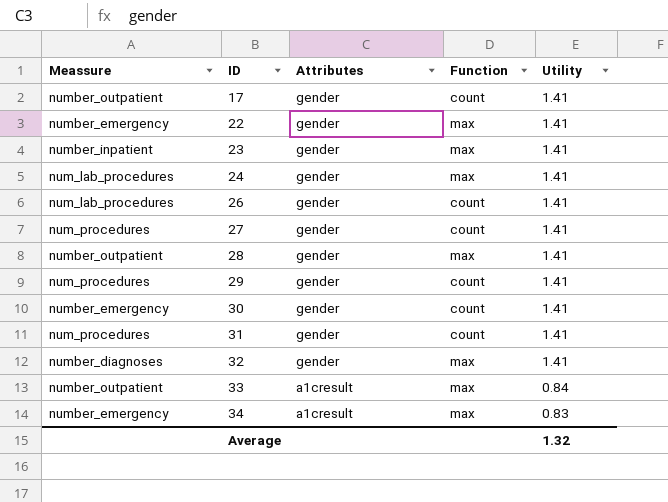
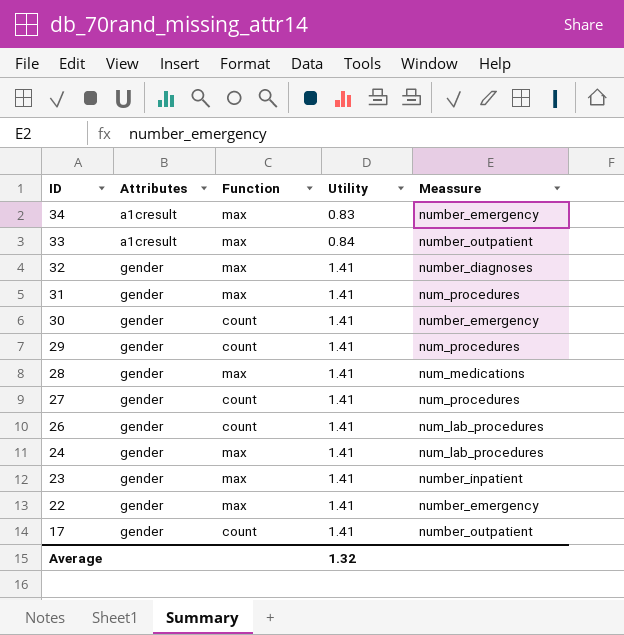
row order: ID ascending -> ID descending
column Meassure | position: 1 -> 5
31 | Function: count -> max
28 | Meassure: number_outpatient -> num_medications

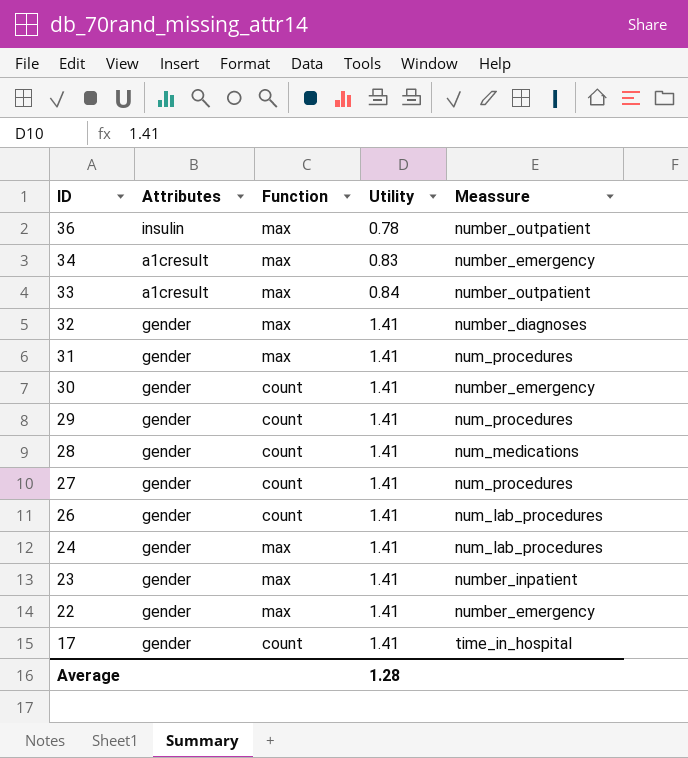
row 36: none -> insulin | max | 0.78 | number_outpatient
28 | Function: max -> count
17 | Meassure: number_outpatient -> time_in_hospital
Average | Utility: 1.32 -> 1.28

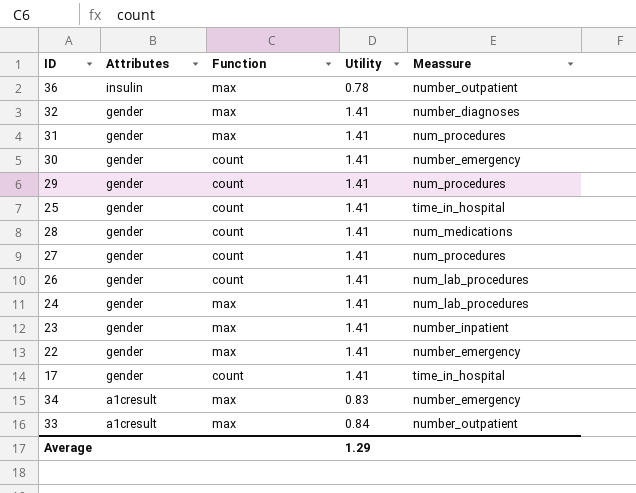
row order: ID descending -> Attributes descending
row 25: none -> gender | count | 1.41 | time_in_hospital
Average | Utility: 1.28 -> 1.29

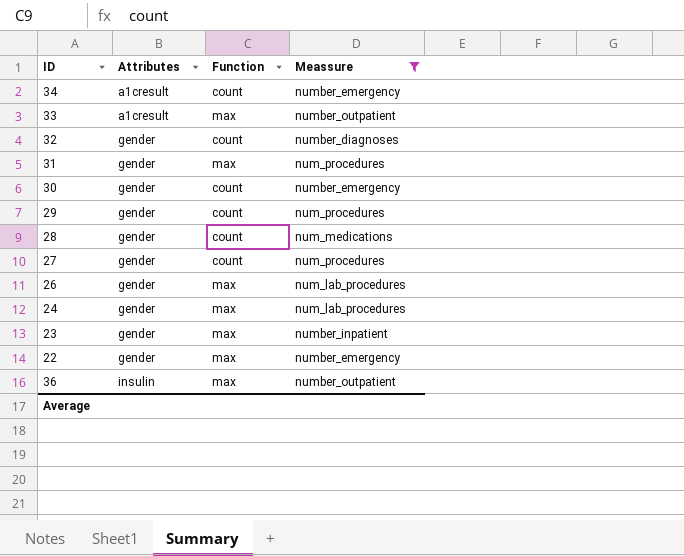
filter: none -> Meassure != time_in_hospital
row order: Attributes descending -> Attributes ascending
column Utility | position: 4 -> none
34 | Function: max -> count
32 | Function: max -> count
26 | Function: count -> max

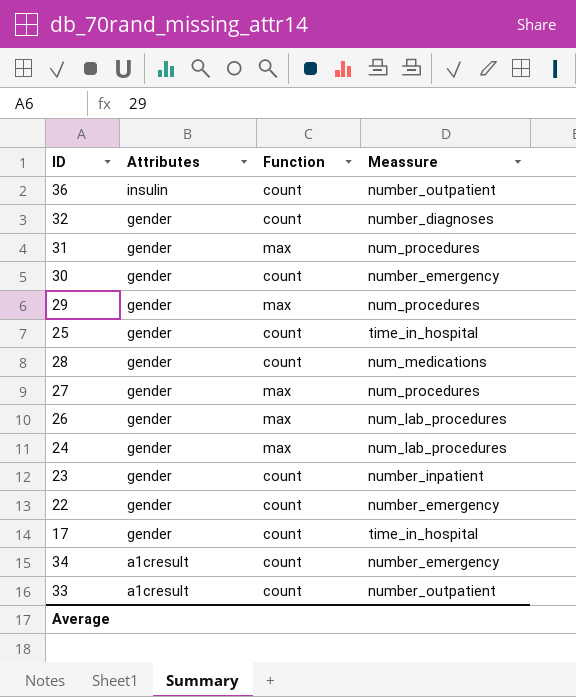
filter: Meassure != time_in_hospital -> none
row order: Attributes ascending -> Attributes descending
36 | Function: max -> count
29 | Function: count -> max
27 | Function: count -> max
23 | Function: max -> count
22 | Function: max -> count
33 | Function: max -> count

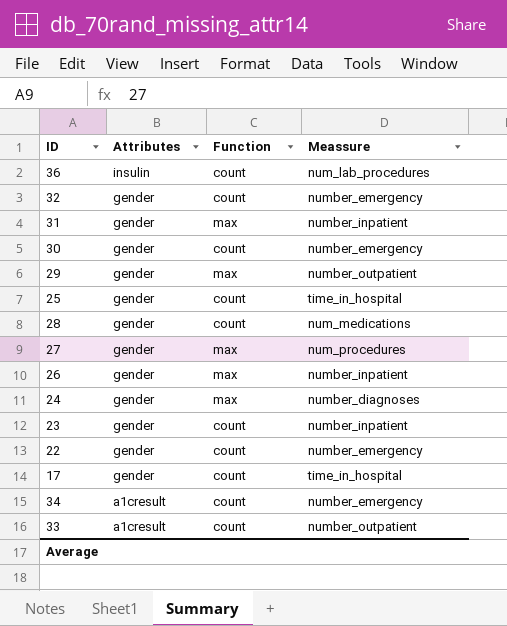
36 | Meassure: number_outpatient -> num_lab_procedures
32 | Meassure: number_diagnoses -> number_emergency
31 | Meassure: num_procedures -> number_inpatient
29 | Meassure: num_procedures -> number_outpatient
26 | Meassure: num_lab_procedures -> number_inpatient
24 | Meassure: num_lab_procedures -> number_diagnoses

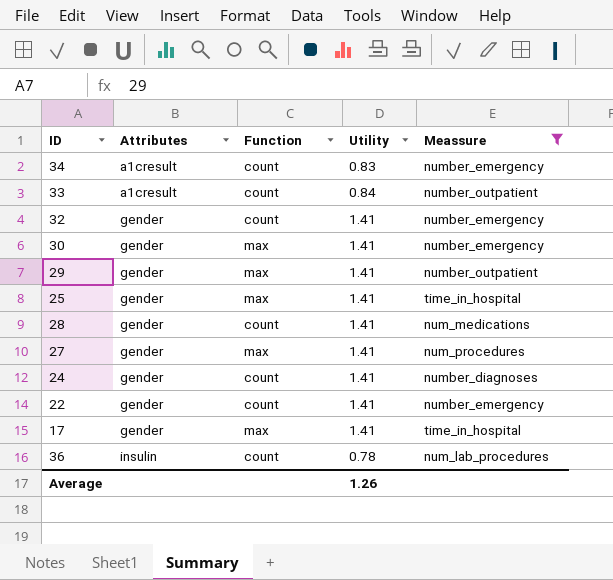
filter: none -> Meassure != number_inpatient
row order: Attributes descending -> Attributes ascending
column Utility | position: none -> 4
30 | Function: count -> max
25 | Function: count -> max
24 | Function: max -> count
17 | Function: count -> max

